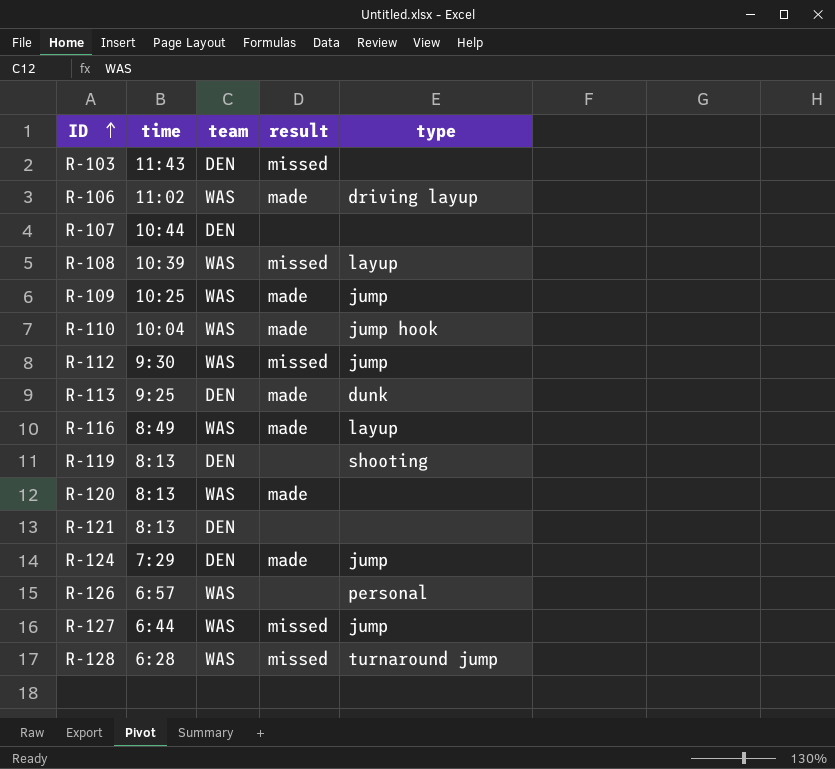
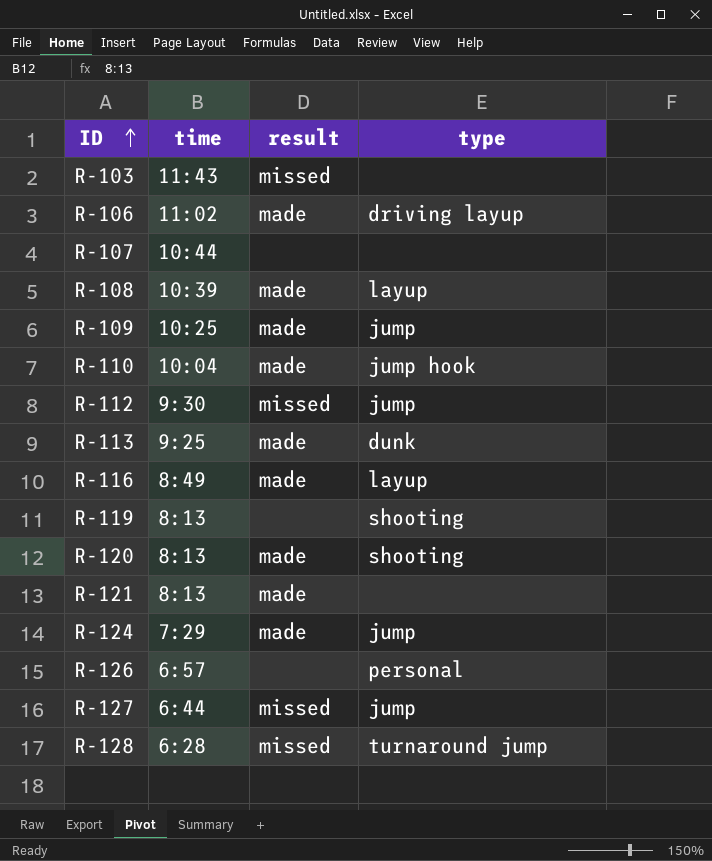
column team | position: 3 -> none
R-108 | result: missed -> made
R-120 | type: none -> shooting
R-121 | result: none -> made

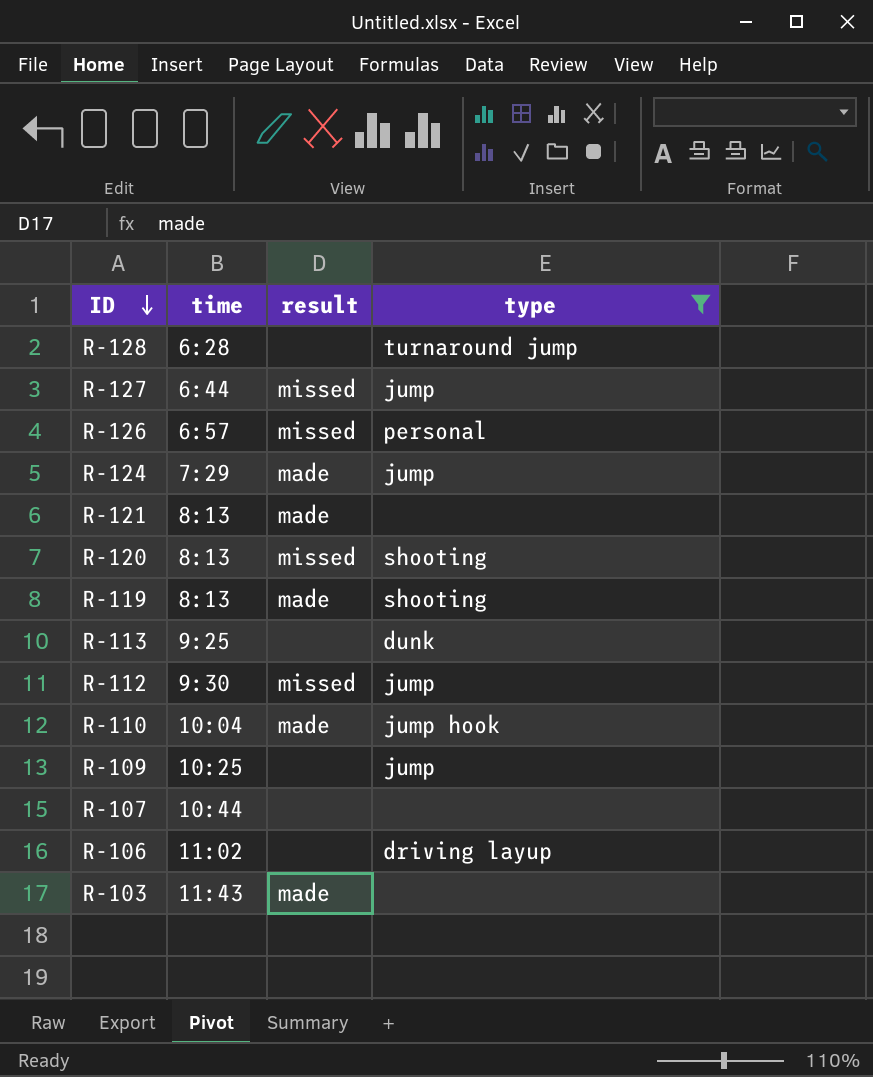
filter: none -> type != layup
row order: ID ascending -> ID descending
R-128 | result: missed -> none
R-126 | result: none -> missed
R-120 | result: made -> missed
R-119 | result: none -> made
R-113 | result: made -> none
R-109 | result: made -> none
R-106 | result: made -> none
R-103 | result: missed -> made

